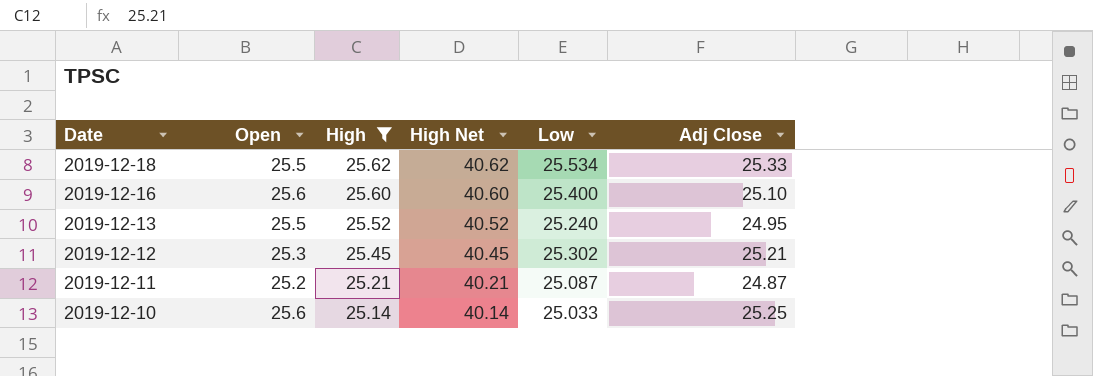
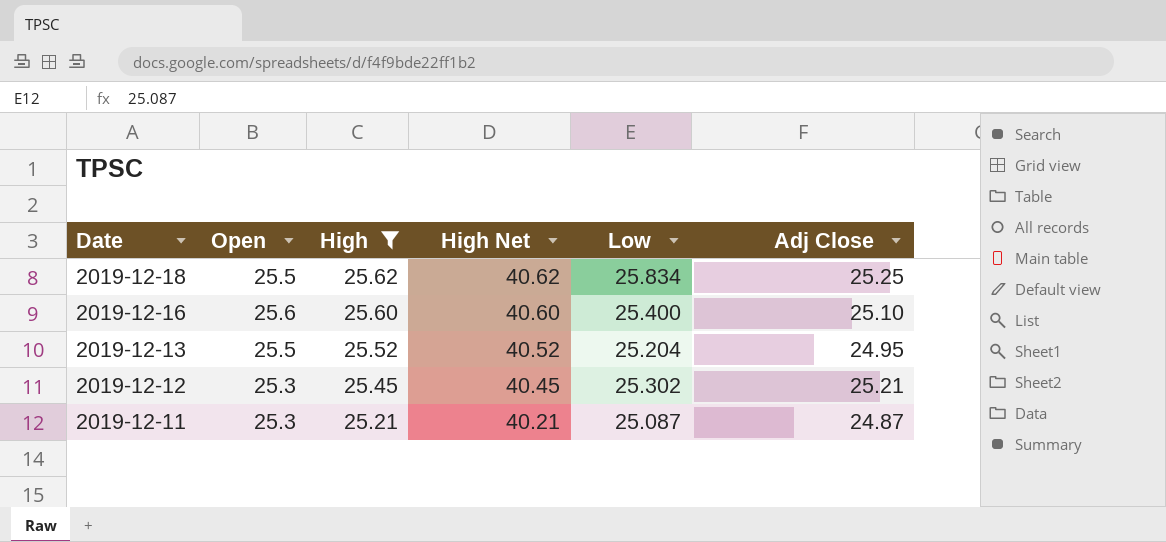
row 2019-12-10: 25.6 | 25.14 | 40.14 | 25.033 | 25.25 -> none
2019-12-18 | Low: 25.534 -> 25.834
2019-12-18 | Adj Close: 25.33 -> 25.25
2019-12-13 | Low: 25.240 -> 25.204
2019-12-11 | Open: 25.2 -> 25.3

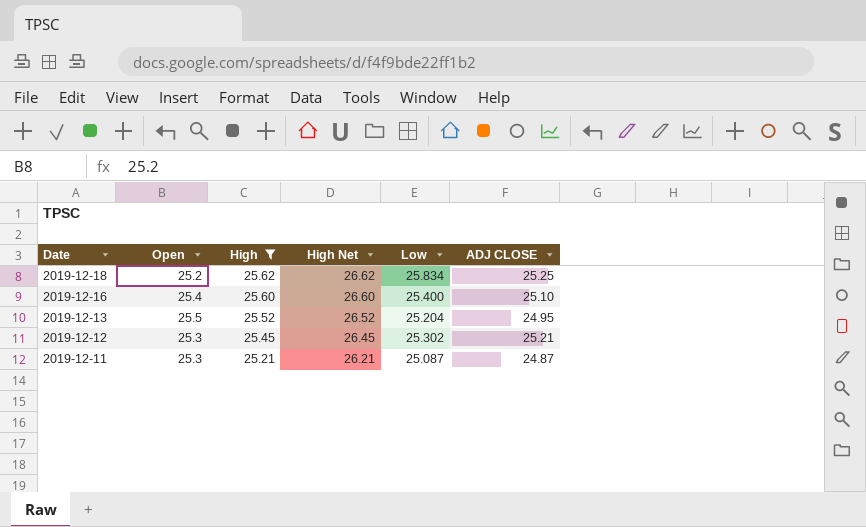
column High Net | formula: [High] + 15 -> [High] + 1
column name: Adj Close -> ADJ CLOSE
2019-12-18 | Open: 25.5 -> 25.2
2019-12-16 | Open: 25.6 -> 25.4

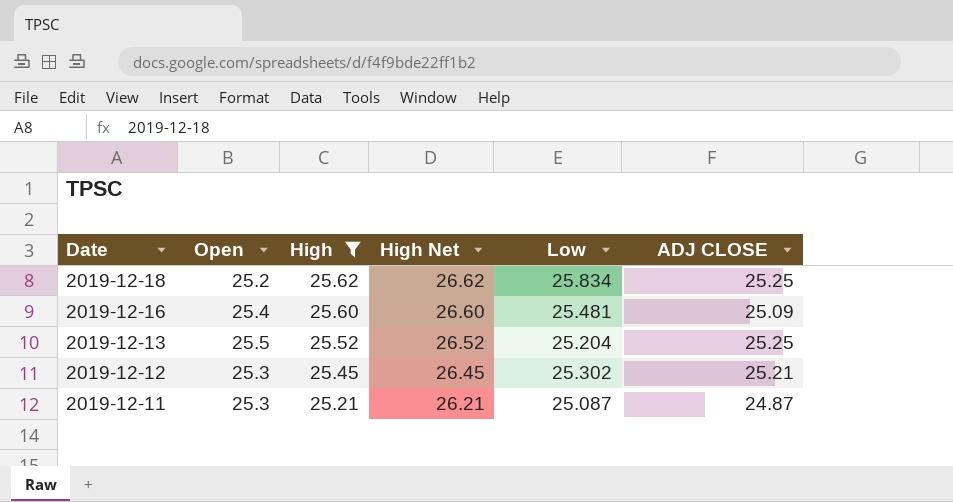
2019-12-16 | Low: 25.400 -> 25.481
2019-12-16 | ADJ CLOSE: 25.10 -> 25.09
2019-12-13 | ADJ CLOSE: 24.95 -> 25.25

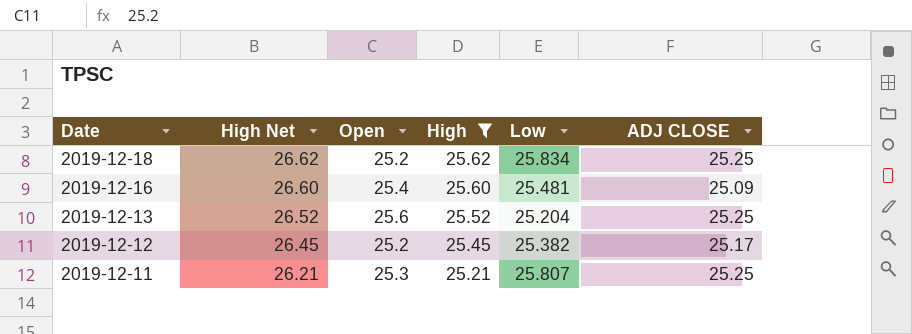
column High Net | position: 4 -> 2
2019-12-13 | Open: 25.5 -> 25.6
2019-12-12 | Open: 25.3 -> 25.2
2019-12-12 | Low: 25.302 -> 25.382
2019-12-12 | ADJ CLOSE: 25.21 -> 25.17
2019-12-11 | Low: 25.087 -> 25.807
2019-12-11 | ADJ CLOSE: 24.87 -> 25.25

